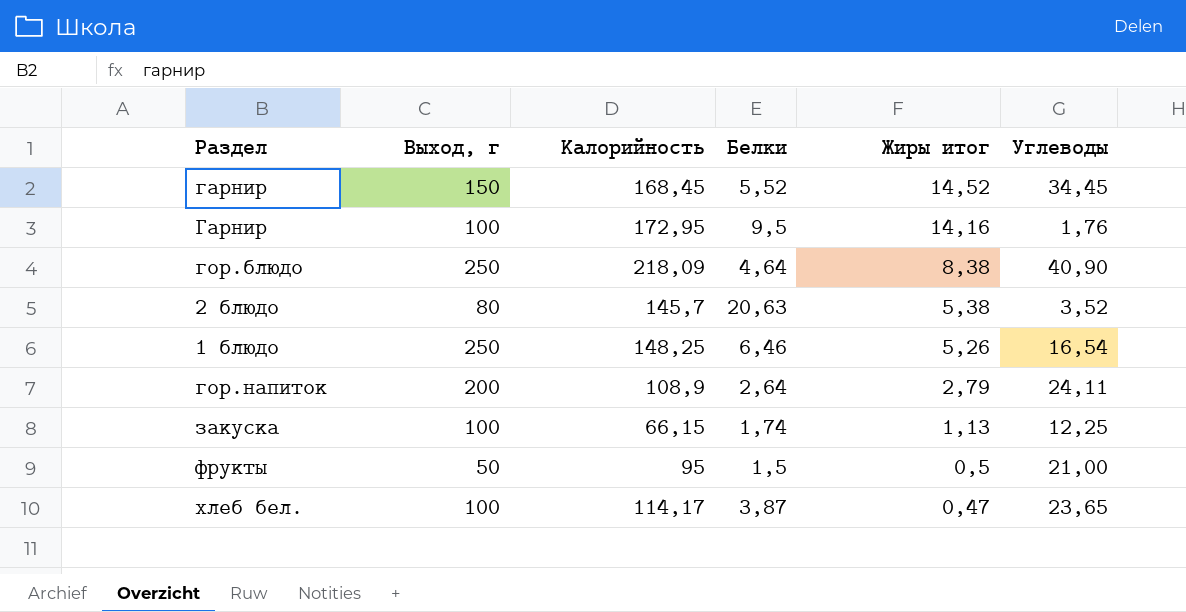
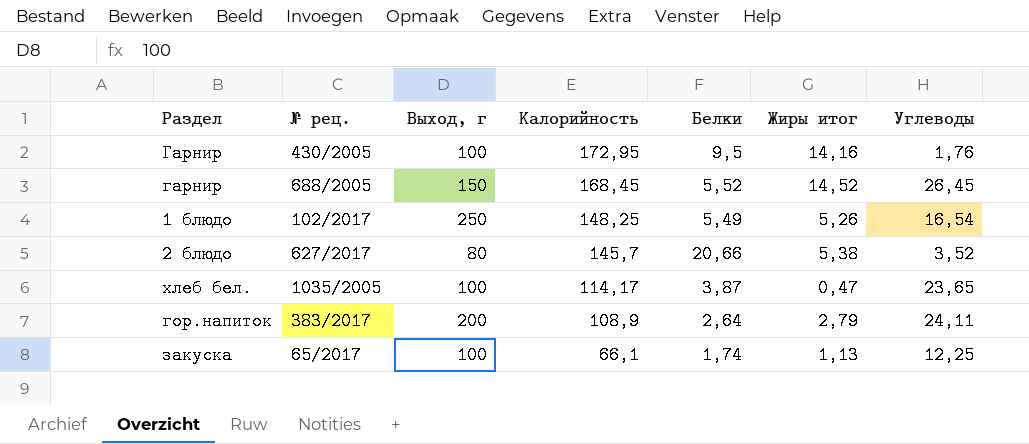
row order: Жиры итог descending -> Калорийность descending
column № рец. | position: none -> 2
row гор.блюдо: 250 | 218,09 | 4,64 | 8,38 | 40,90 -> none
row фрукты: 50 | 95 | 1,5 | 0,5 | 21,00 -> none
гарнир | Углеводы: 34,45 -> 26,45
1 блюдо | Белки: 6,46 -> 5,49
2 блюдо | Белки: 20,63 -> 20,66
закуска | Калорийность: 66,15 -> 66,1

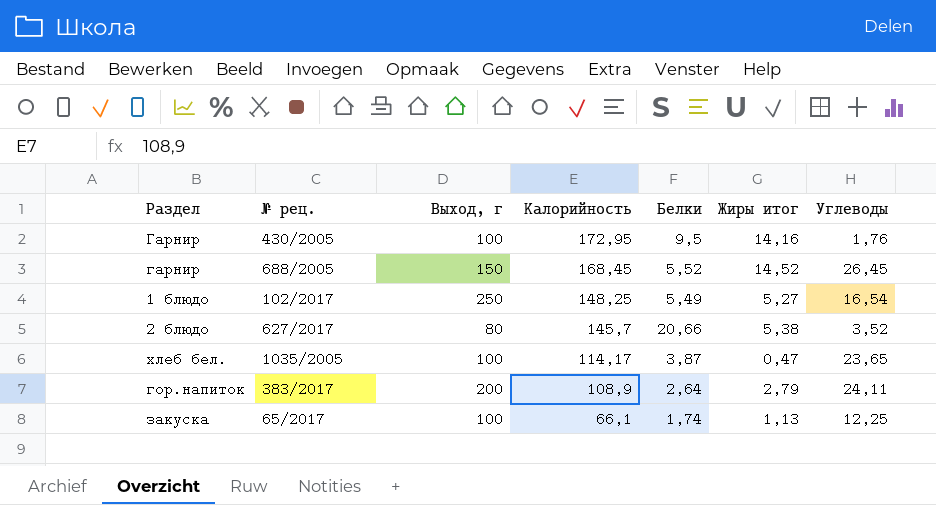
1 блюдо | Жиры итог: 5,26 -> 5,27

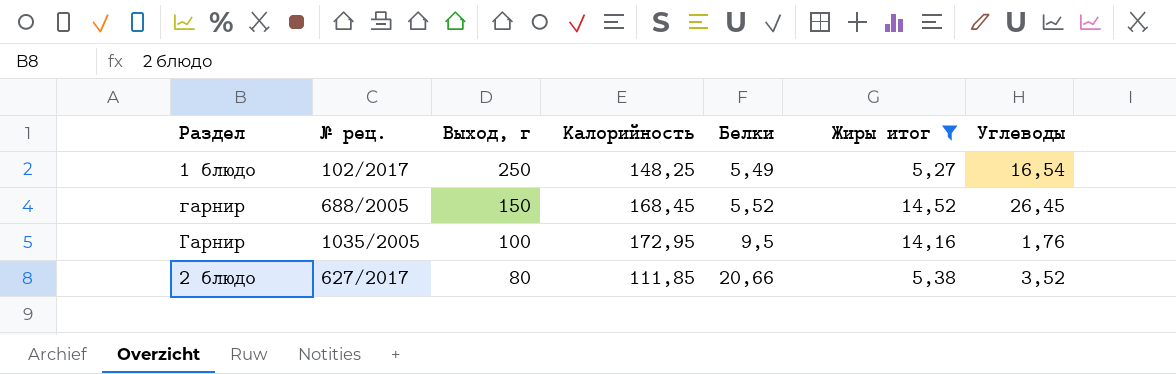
filter: none -> Жиры итог >= 5,27
row order: Калорийность descending -> Выход, г descending
Гарнир | № рец.: 430/2005 -> 1035/2005
2 блюдо | Калорийность: 145,7 -> 111,85

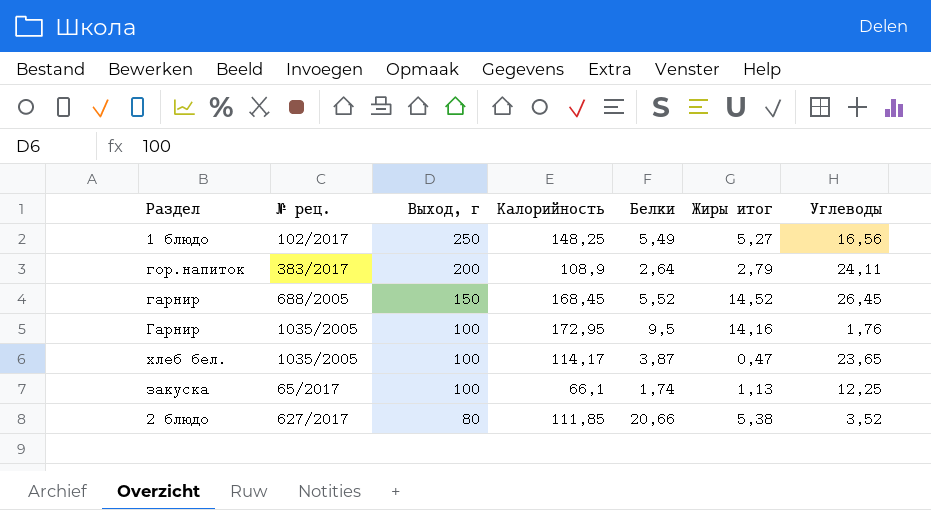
filter: Жиры итог >= 5,27 -> none
1 блюдо | Углеводы: 16,54 -> 16,56

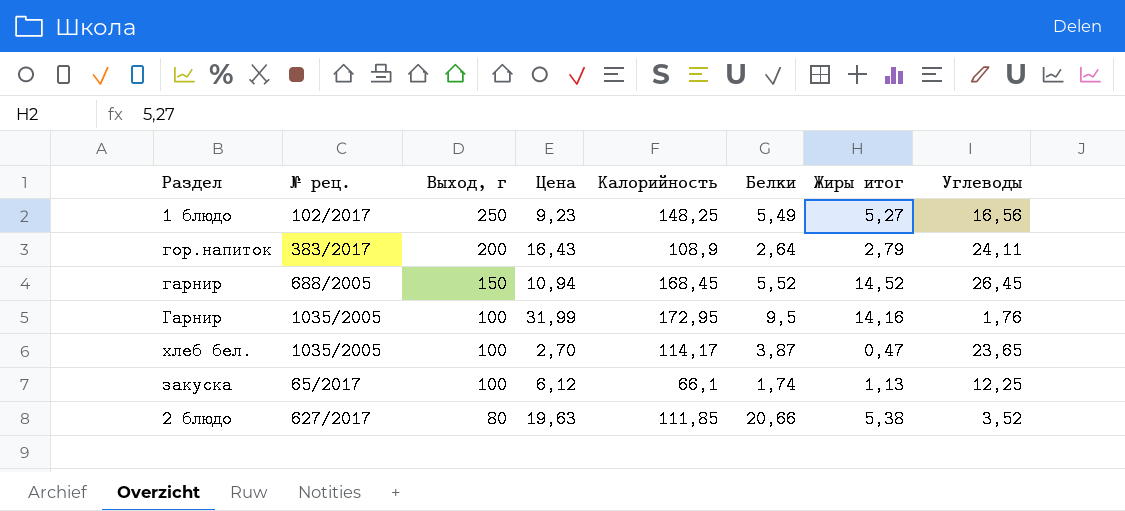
column Цена | position: none -> 4

